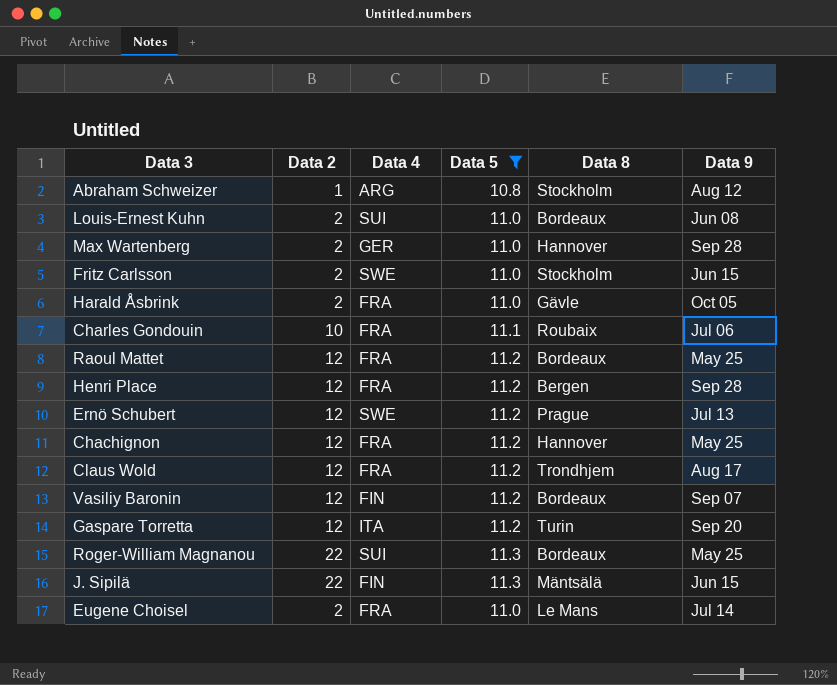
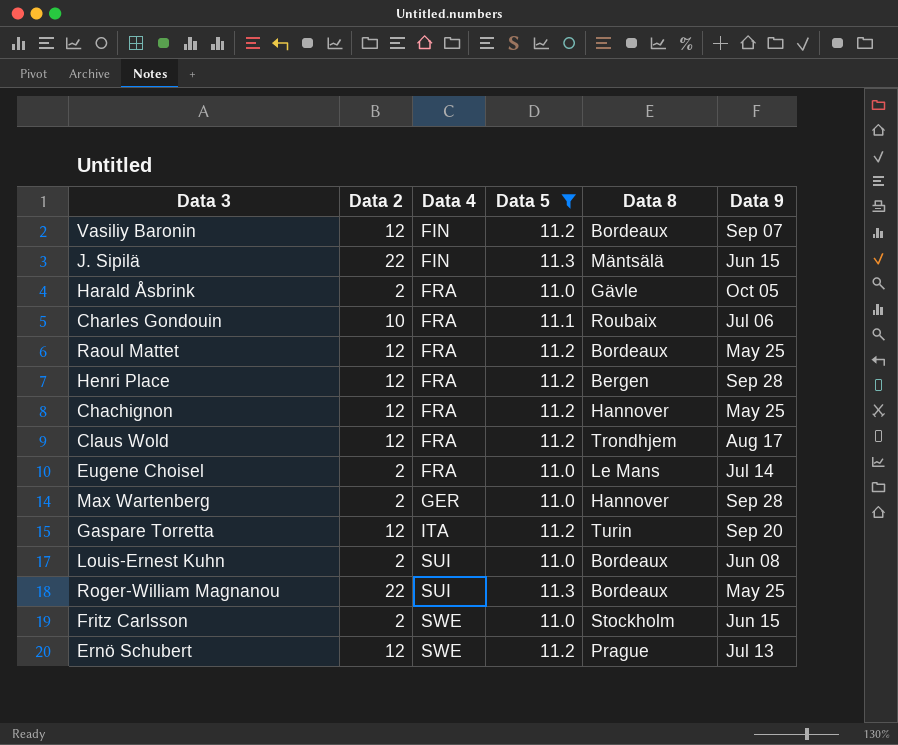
row order: none -> Data 4 ascending
row Abraham Schweizer: 1 | ARG | 10.8 | Stockholm | Aug 12 -> none

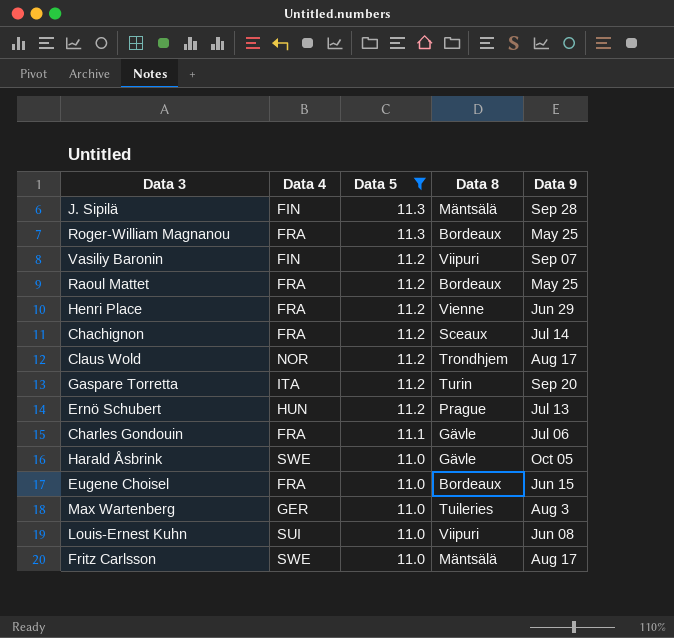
row order: Data 4 ascending -> Data 5 descending
column Data 2 | position: 2 -> none
J. Sipilä | Data 9: Jun 15 -> Sep 28
Roger-William Magnanou | Data 4: SUI -> FRA
Vasiliy Baronin | Data 8: Bordeaux -> Viipuri
Henri Place | Data 8: Bergen -> Vienne
Henri Place | Data 9: Sep 28 -> Jun 29
Chachignon | Data 8: Hannover -> Sceaux
Chachignon | Data 9: May 25 -> Jul 14
Claus Wold | Data 4: FRA -> NOR
Ernö Schubert | Data 4: SWE -> HUN
Charles Gondouin | Data 8: Roubaix -> Gävle
Harald Åsbrink | Data 4: FRA -> SWE
Eugene Choisel | Data 8: Le Mans -> Bordeaux
Eugene Choisel | Data 9: Jul 14 -> Jun 15
Max Wartenberg | Data 8: Hannover -> Tuileries
Max Wartenberg | Data 9: Sep 28 -> Aug 3
Louis-Ernest Kuhn | Data 8: Bordeaux -> Viipuri
Fritz Carlsson | Data 8: Stockholm -> Mäntsälä
Fritz Carlsson | Data 9: Jun 15 -> Aug 17

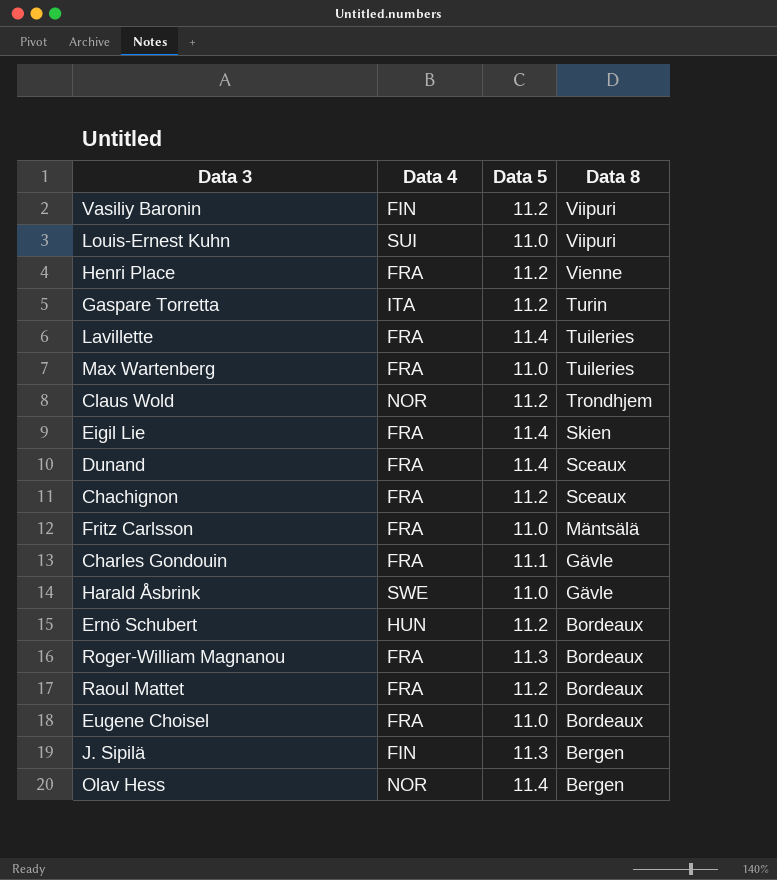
filter: Data 5 != 11.4 -> none
row order: Data 5 descending -> Data 8 descending
column Data 9 | position: 5 -> none
Max Wartenberg | Data 4: GER -> FRA
Fritz Carlsson | Data 4: SWE -> FRA
Ernö Schubert | Data 8: Prague -> Bordeaux
J. Sipilä | Data 8: Mäntsälä -> Bergen

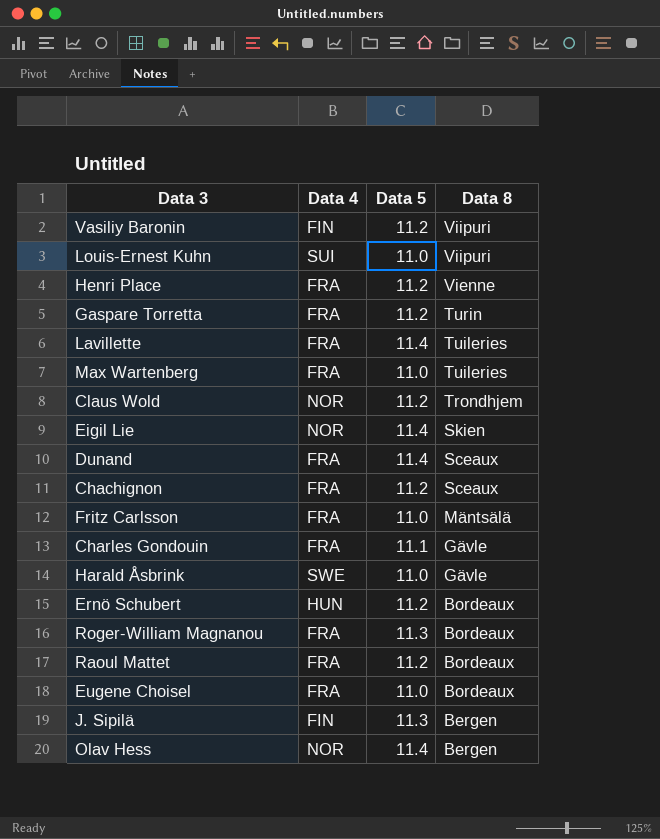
Gaspare Torretta | Data 4: ITA -> FRA
Eigil Lie | Data 4: FRA -> NOR

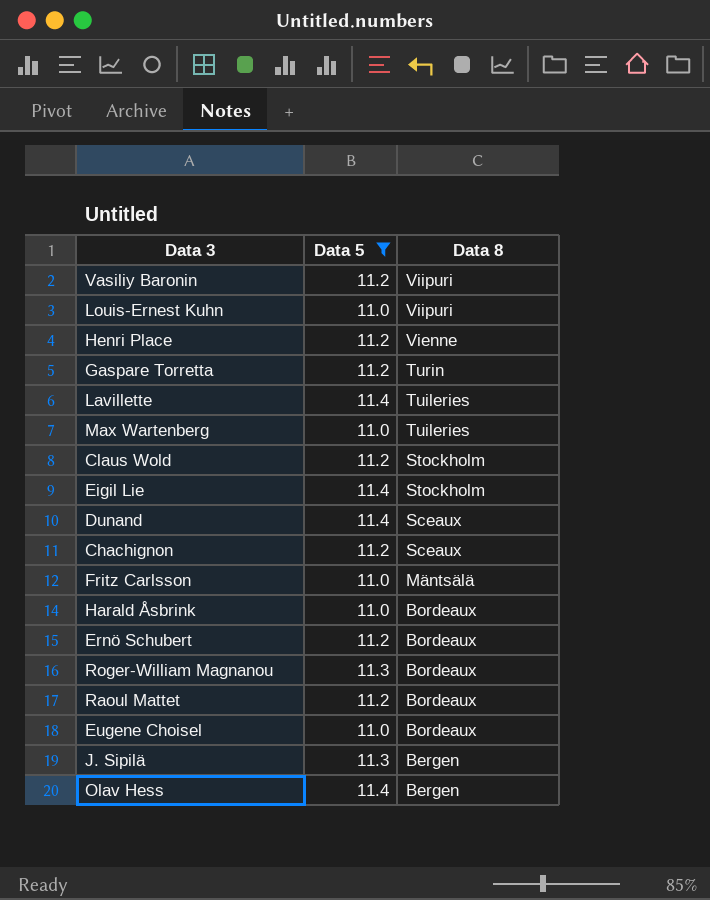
filter: none -> Data 5 != 11.1
column Data 4 | position: 2 -> none
Claus Wold | Data 8: Trondhjem -> Stockholm
Eigil Lie | Data 8: Skien -> Stockholm
Harald Åsbrink | Data 8: Gävle -> Bordeaux

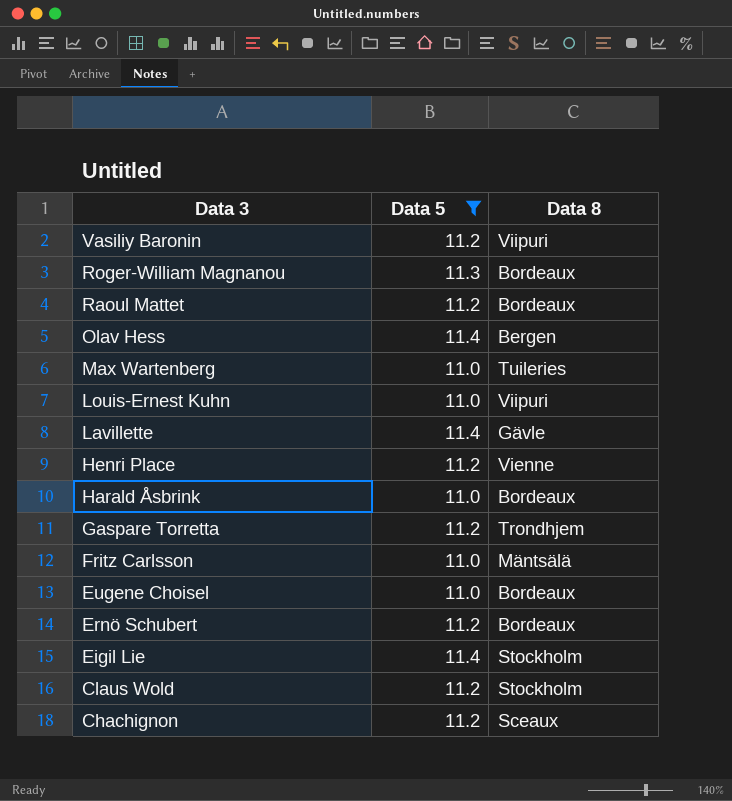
row order: Data 8 descending -> Data 3 descending
row Dunand: 11.4 | Sceaux -> none
row J. Sipilä: 11.3 | Bergen -> none
Lavillette | Data 8: Tuileries -> Gävle
Gaspare Torretta | Data 8: Turin -> Trondhjem

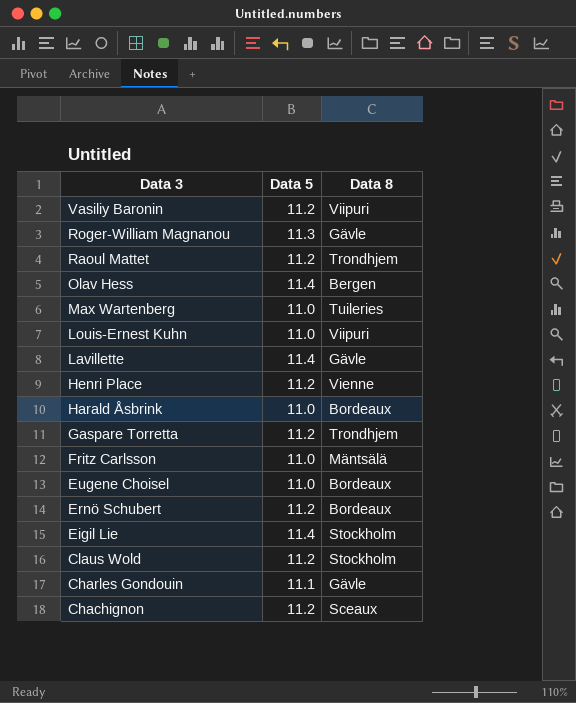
filter: Data 5 != 11.1 -> none
Roger-William Magnanou | Data 8: Bordeaux -> Gävle
Raoul Mattet | Data 8: Bordeaux -> Trondhjem

